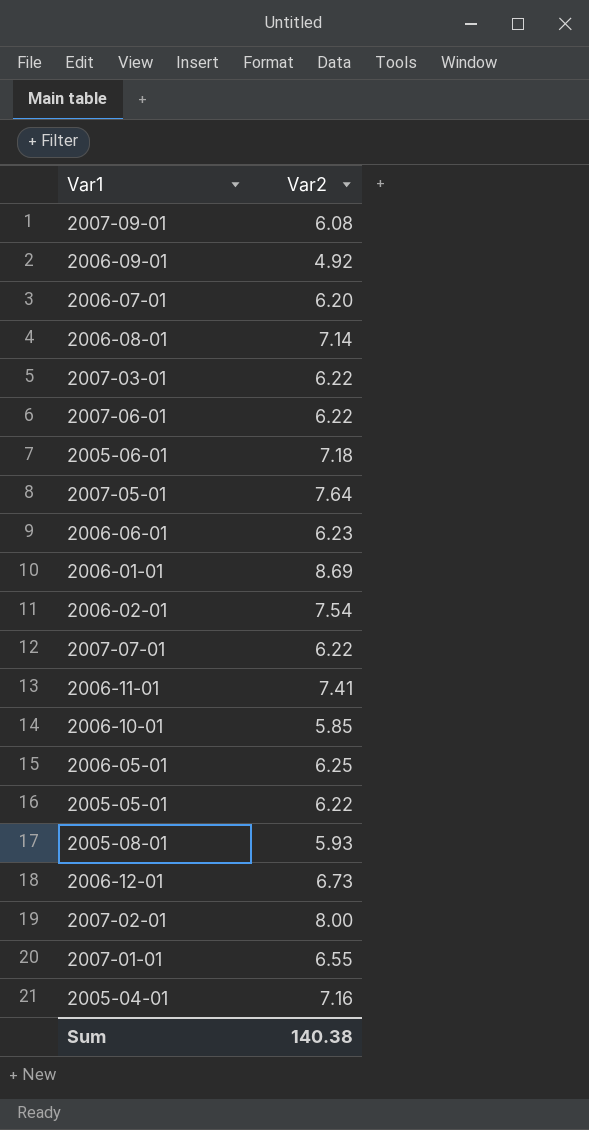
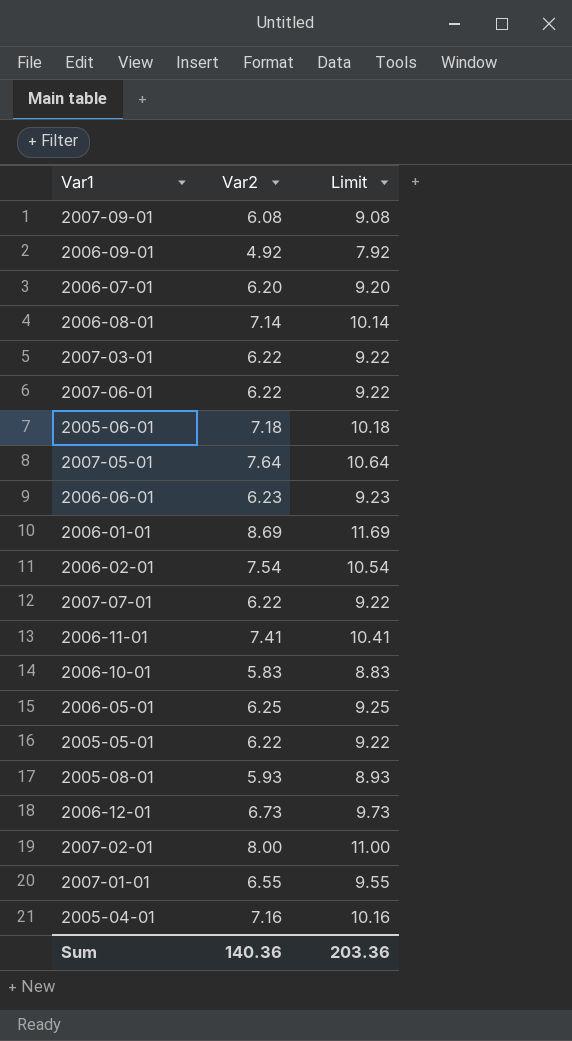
column Limit | formula: none -> [Var2] + 3
2006-10-01 | Var2: 5.85 -> 5.83
Sum | Var2: 140.38 -> 140.36

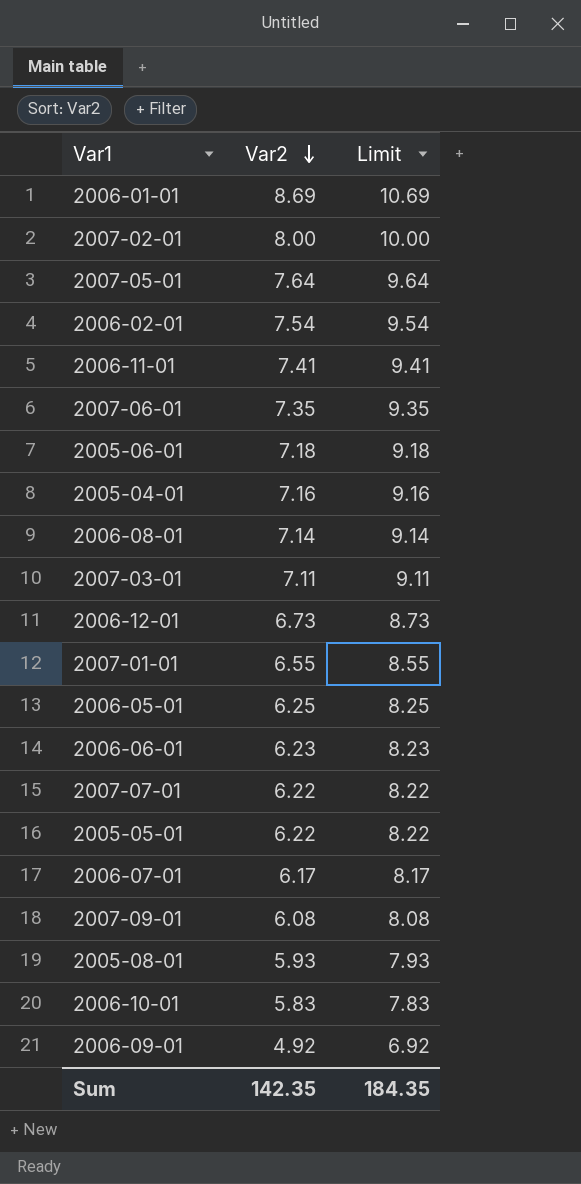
row order: none -> Var2 descending
column Limit | formula: [Var2] + 3 -> [Var2] + 2
2007-06-01 | Var2: 6.22 -> 7.35
2007-03-01 | Var2: 6.22 -> 7.11
2006-07-01 | Var2: 6.20 -> 6.17
Sum | Var2: 140.36 -> 142.35
Sum | Limit: 203.36 -> 184.35

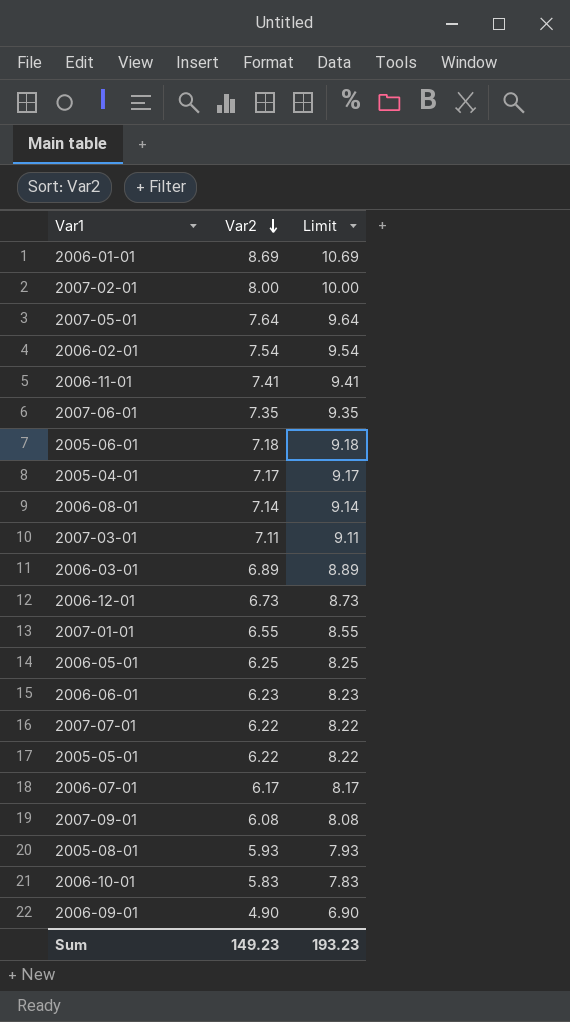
2005-04-01 | Var2: 7.16 -> 7.17
2005-04-01 | Limit: 9.16 -> 9.17
row 2006-03-01: none -> 6.89 | 8.89
2006-09-01 | Var2: 4.92 -> 4.90
2006-09-01 | Limit: 6.92 -> 6.90
Sum | Var2: 142.35 -> 149.23
Sum | Limit: 184.35 -> 193.23

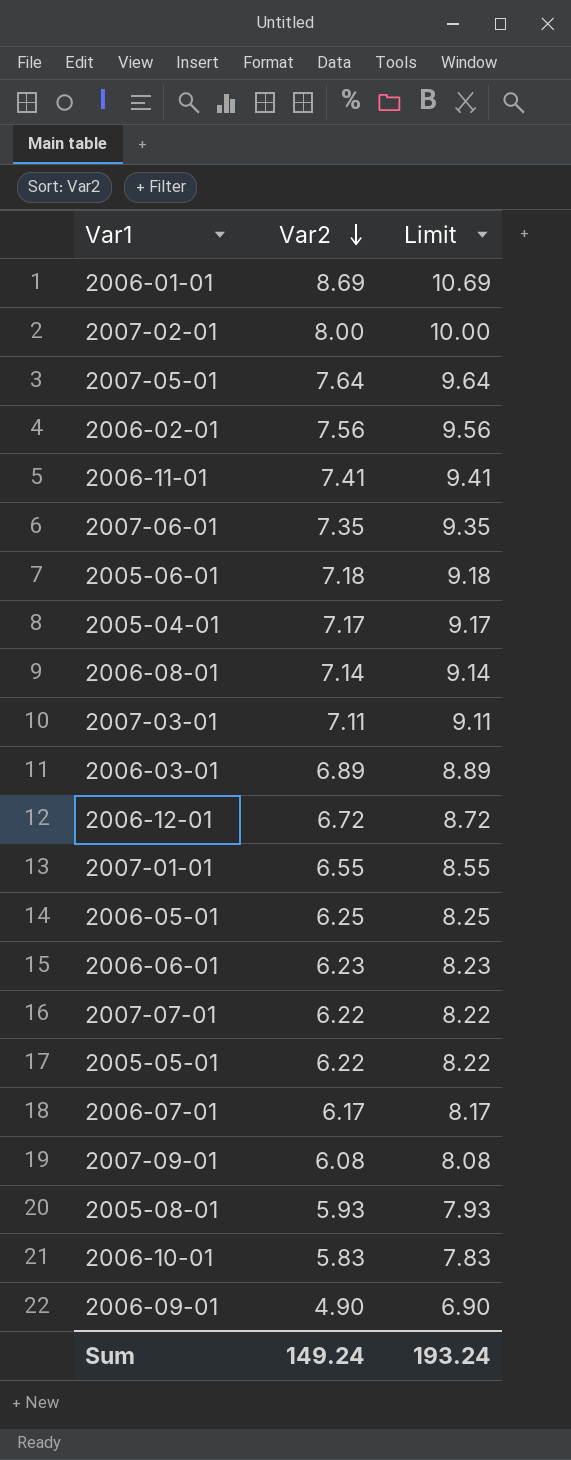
2006-02-01 | Var2: 7.54 -> 7.56
2006-02-01 | Limit: 9.54 -> 9.56
2006-12-01 | Var2: 6.73 -> 6.72
2006-12-01 | Limit: 8.73 -> 8.72
Sum | Var2: 149.23 -> 149.24
Sum | Limit: 193.23 -> 193.24

